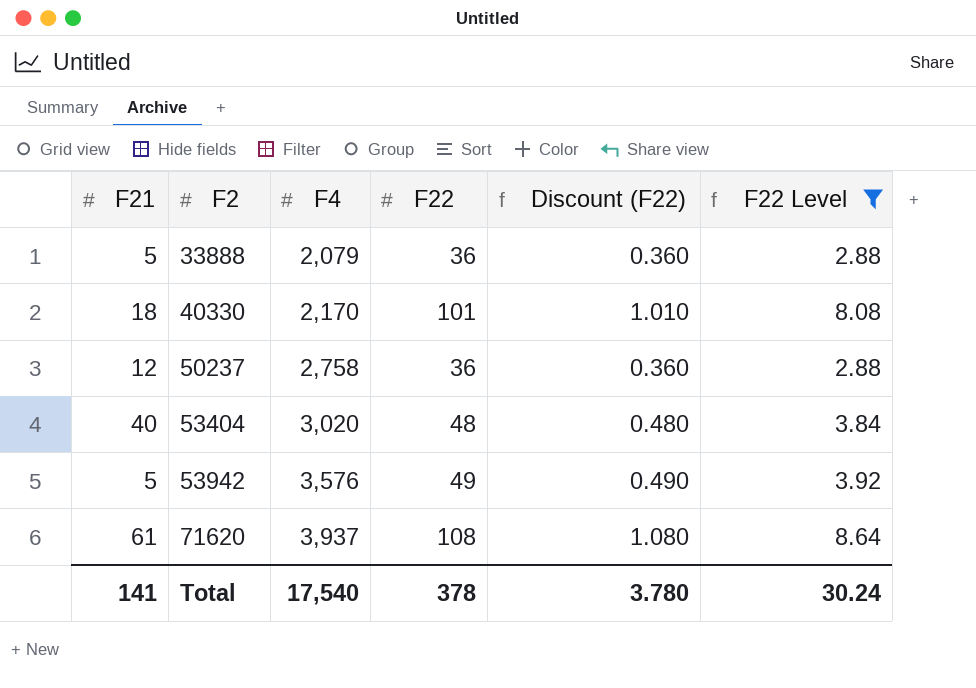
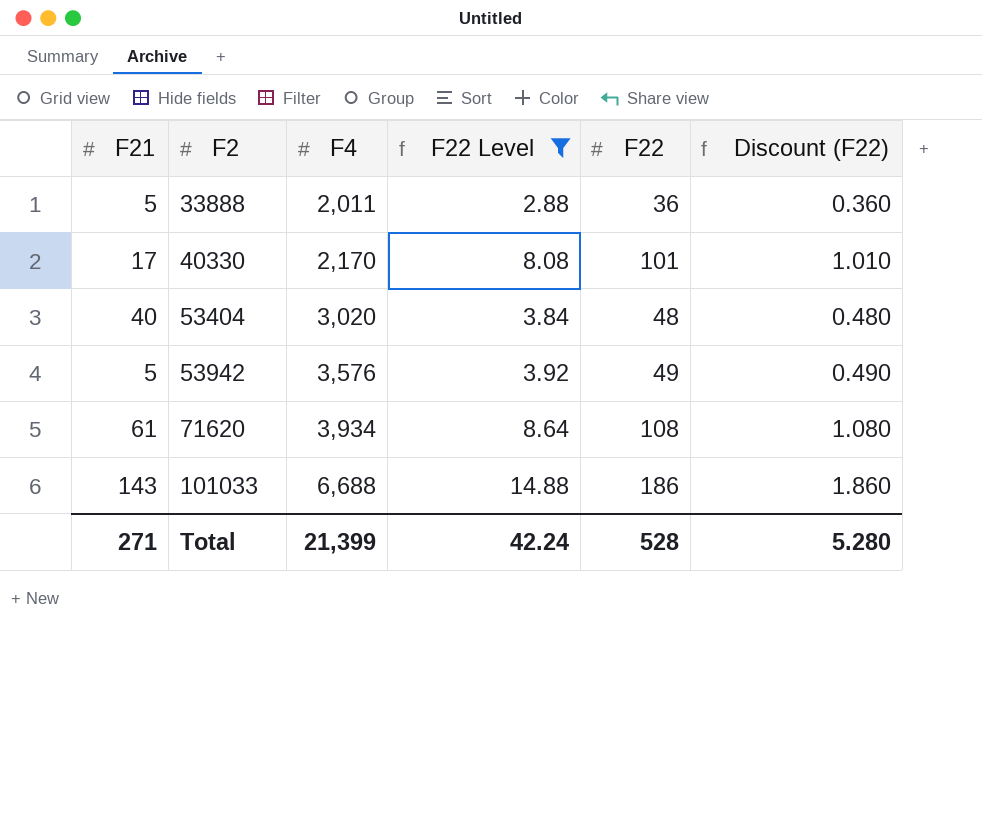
column F22 Level | position: 6 -> 4
row 50237: 12 | 2,758 | 36 | 0.360 | 2.88 -> none
33888 | F4: 2,079 -> 2,011
40330 | F21: 18 -> 17
71620 | F4: 3,937 -> 3,934
row 101033: none -> 143 | 6,688 | 14.88 | 186 | 1.860
Total | F21: 141 -> 271
Total | F4: 17,540 -> 21,399
Total | F22 Level: 30.24 -> 42.24
Total | F22: 378 -> 528
Total | Discount (F22): 3.780 -> 5.280

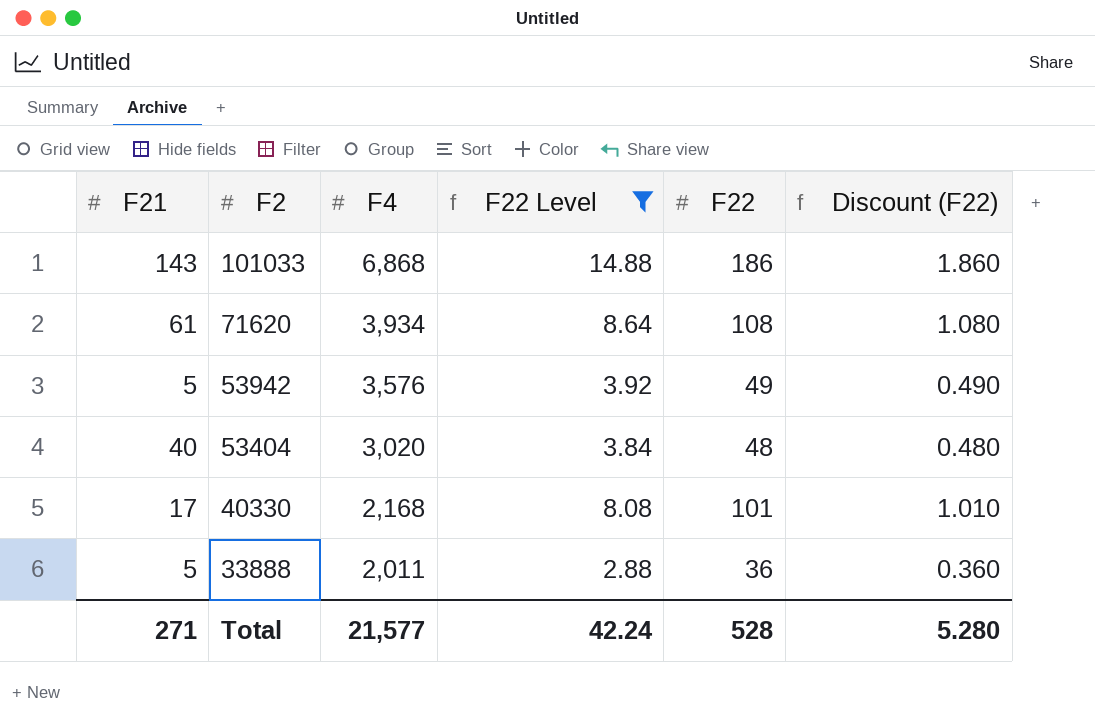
row order: F2 ascending -> F2 descending
101033 | F4: 6,688 -> 6,868
40330 | F4: 2,170 -> 2,168
Total | F4: 21,399 -> 21,577

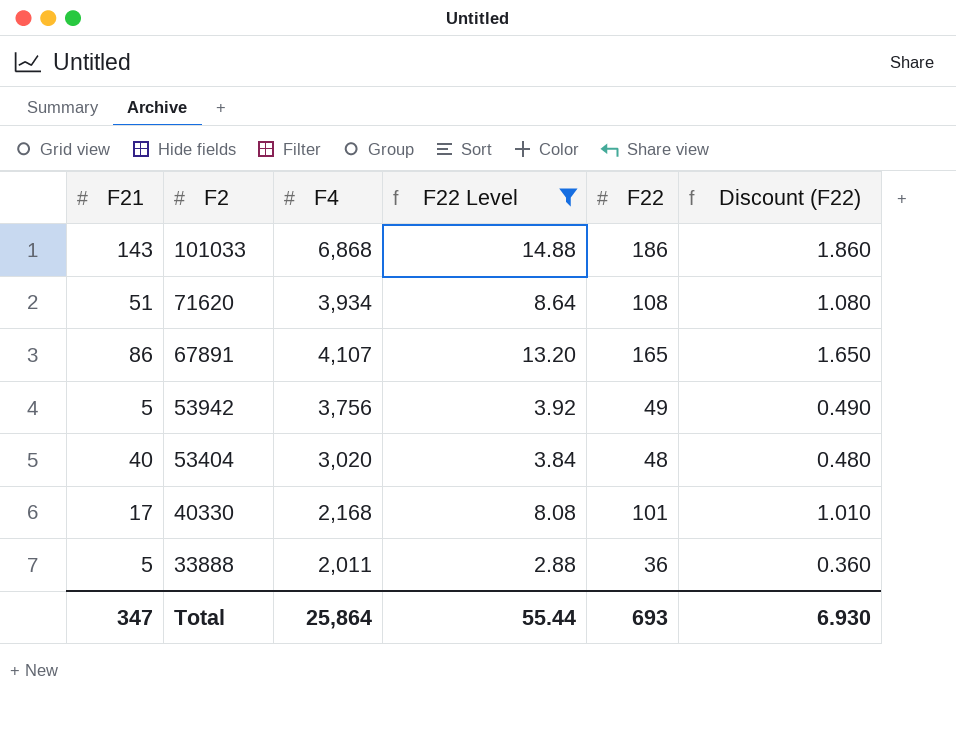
71620 | F21: 61 -> 51
row 67891: none -> 86 | 4,107 | 13.20 | 165 | 1.650
53942 | F4: 3,576 -> 3,756
Total | F21: 271 -> 347
Total | F4: 21,577 -> 25,864
Total | F22 Level: 42.24 -> 55.44
Total | F22: 528 -> 693
Total | Discount (F22): 5.280 -> 6.930

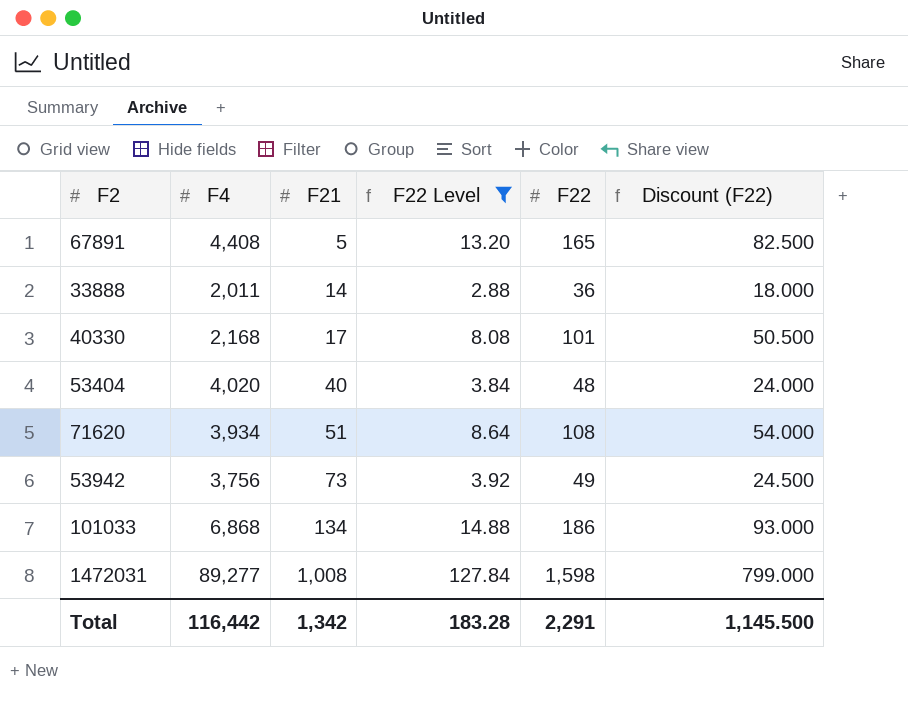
row order: F2 descending -> F21 ascending
column F21 | position: 1 -> 3
column Discount (F22) | formula: [F22] * 0.01 -> [F22] * 0.5
67891 | F4: 4,107 -> 4,408
67891 | F21: 86 -> 5
33888 | F21: 5 -> 14
53404 | F4: 3,020 -> 4,020
53942 | F21: 5 -> 73
101033 | F21: 143 -> 134
row 1472031: none -> 89,277 | 1,008 | 127.84 | 1,598 | 799.000
Total | F4: 25,864 -> 116,442
Total | F21: 347 -> 1,342
Total | F22 Level: 55.44 -> 183.28
Total | F22: 693 -> 2,291
Total | Discount (F22): 6.930 -> 1,145.500

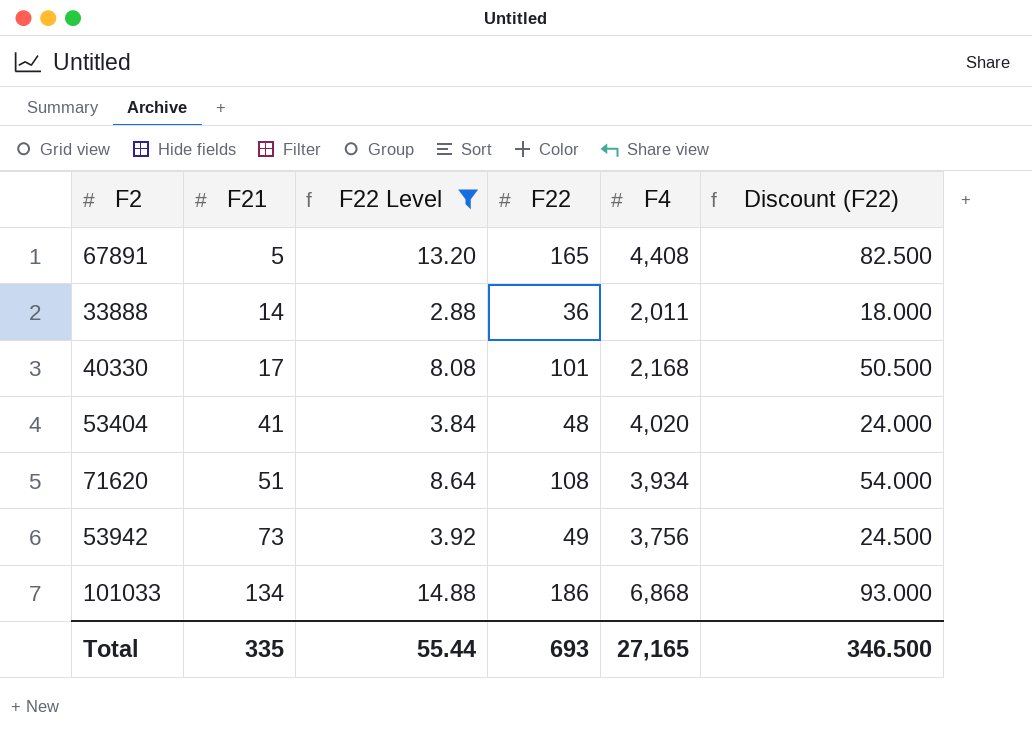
column F4 | position: 2 -> 5
row 1472031: 89,277 | 1,008 | 127.84 | 1,598 | 799.000 -> none
53404 | F21: 40 -> 41
Total | F21: 1,342 -> 335
Total | F22 Level: 183.28 -> 55.44
Total | F22: 2,291 -> 693
Total | F4: 116,442 -> 27,165
Total | Discount (F22): 1,145.500 -> 346.500

